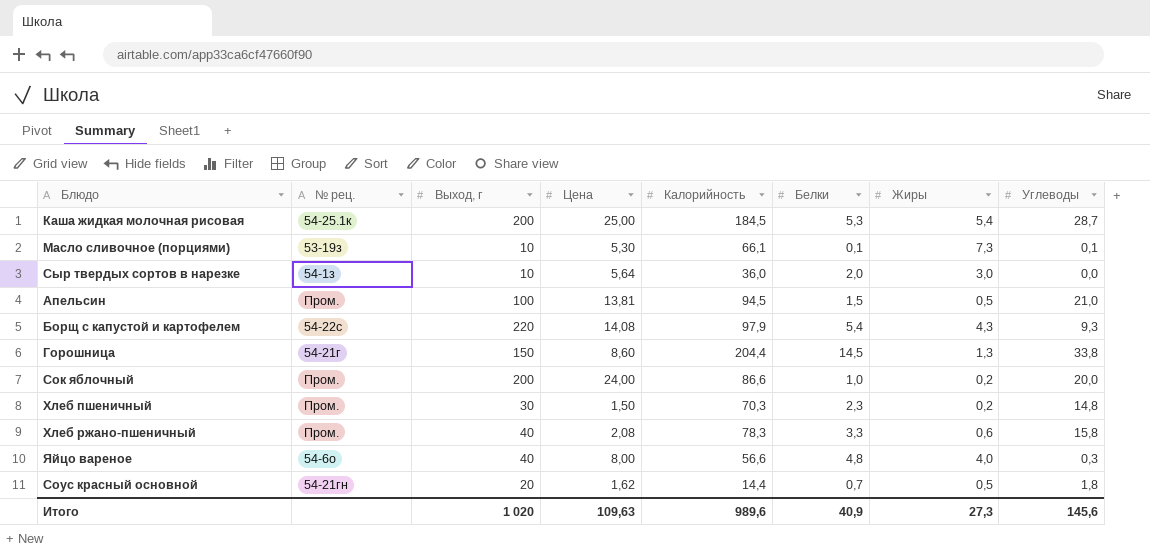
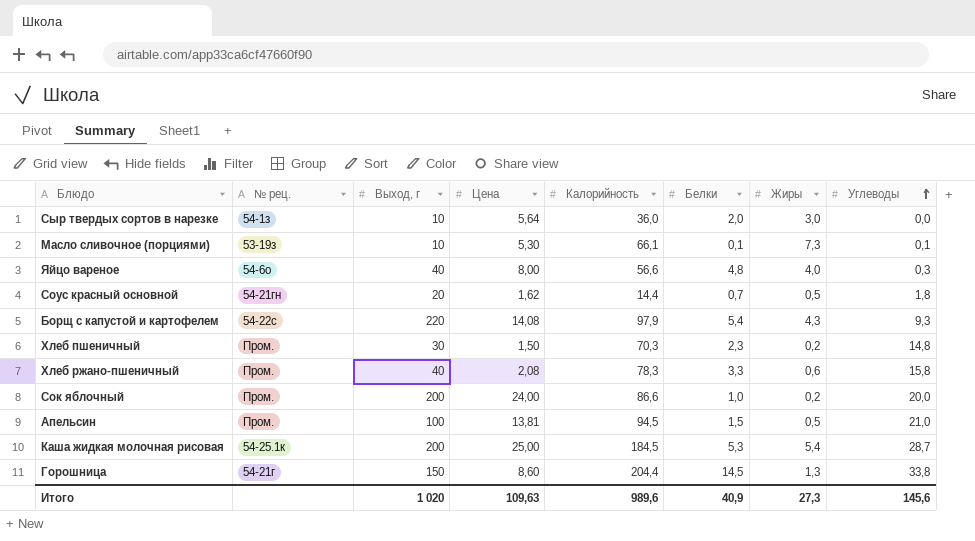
row order: none -> Углеводы ascending

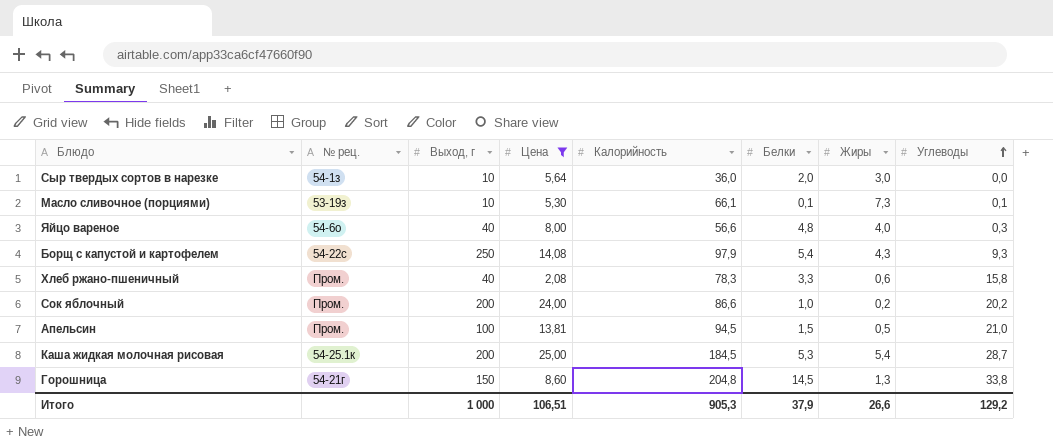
filter: none -> Цена >= 2,08
Борщ с капустой и картофелем | Выход, г: 220 -> 250
Сок яблочный | Углеводы: 20,0 -> 20,2
Горошница | Калорийность: 204,4 -> 204,8
Итого | Выход, г: 1 020 -> 1 000
Итого | Цена: 109,63 -> 106,51
Итого | Калорийность: 989,6 -> 905,3
Итого | Белки: 40,9 -> 37,9
Итого | Жиры: 27,3 -> 26,6
Итого | Углеводы: 145,6 -> 129,2

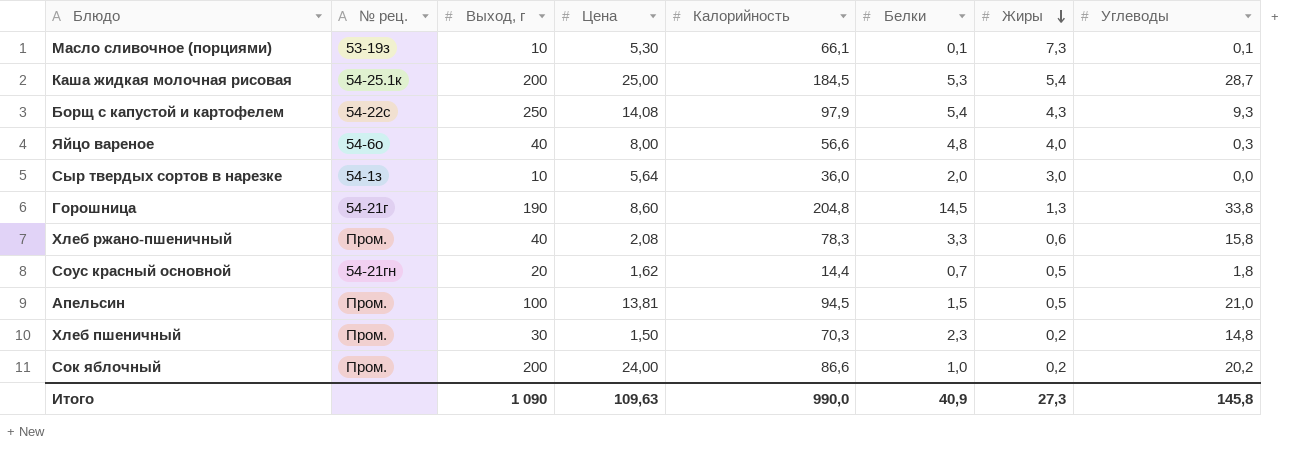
filter: Цена >= 2,08 -> none
row order: Углеводы ascending -> Жиры descending
Горошница | Выход, г: 150 -> 190
Итого | Выход, г: 1 000 -> 1 090
Итого | Цена: 106,51 -> 109,63
Итого | Калорийность: 905,3 -> 990,0
Итого | Белки: 37,9 -> 40,9
Итого | Жиры: 26,6 -> 27,3
Итого | Углеводы: 129,2 -> 145,8

